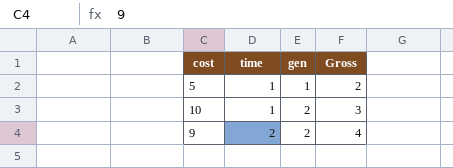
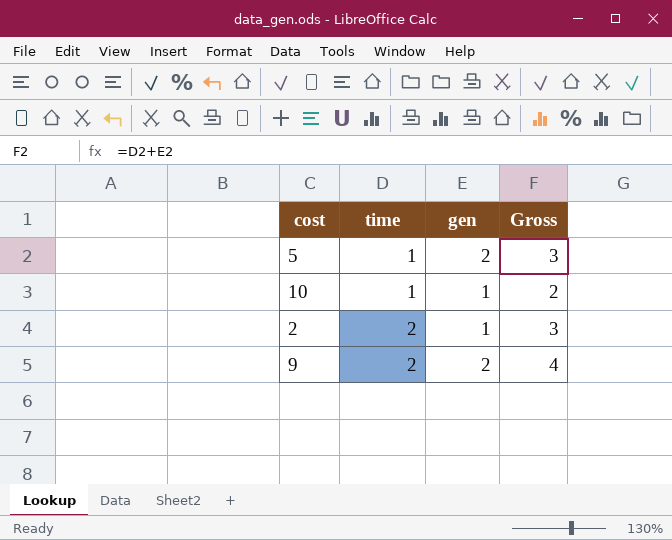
5 | gen: 1 -> 2
5 | Gross: 2 -> 3
10 | gen: 2 -> 1
10 | Gross: 3 -> 2
row 2: none -> 2 | 1 | 3

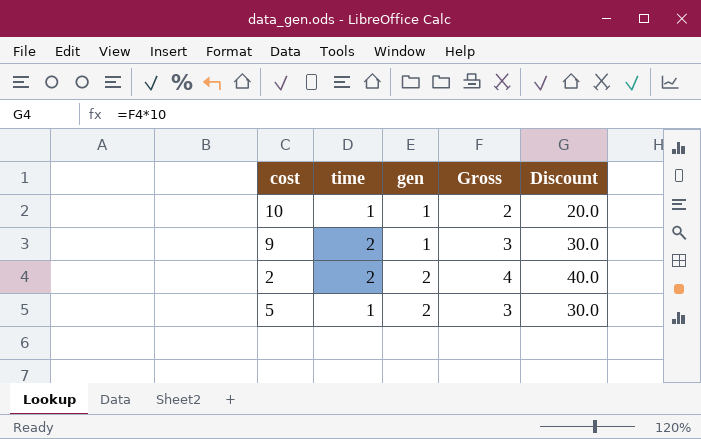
row order: time ascending -> gen ascending
column Discount | formula: none -> [Gross] * 10
9 | gen: 2 -> 1
9 | Gross: 4 -> 3
2 | gen: 1 -> 2
2 | Gross: 3 -> 4

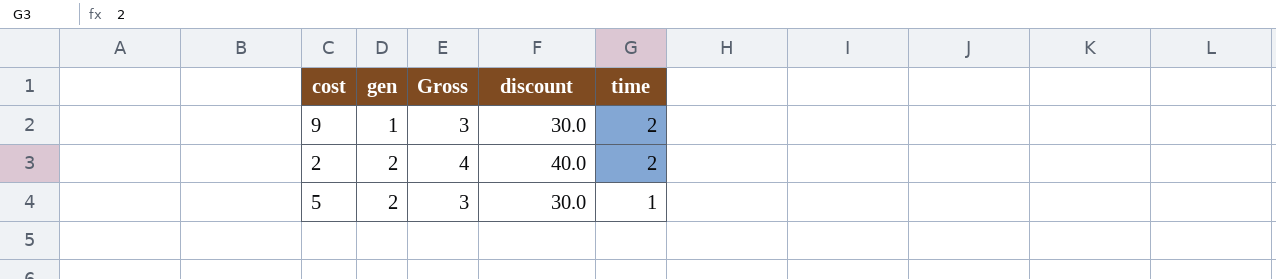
column name: Discount -> discount
column time | position: 2 -> 5
row 10: 1 | 1 | 2 | 20.0 -> none

